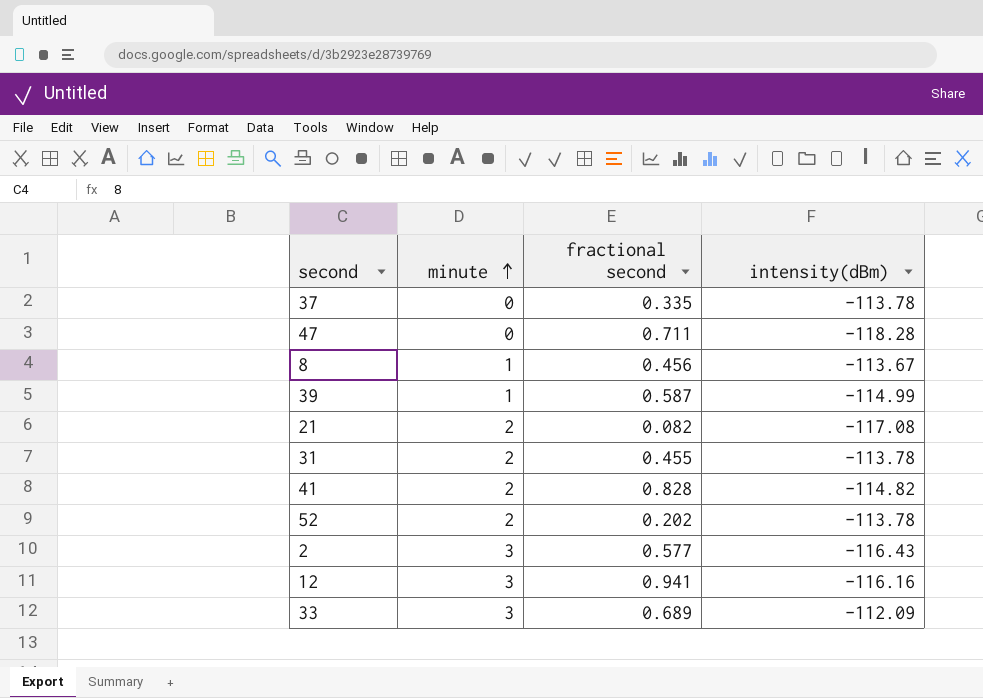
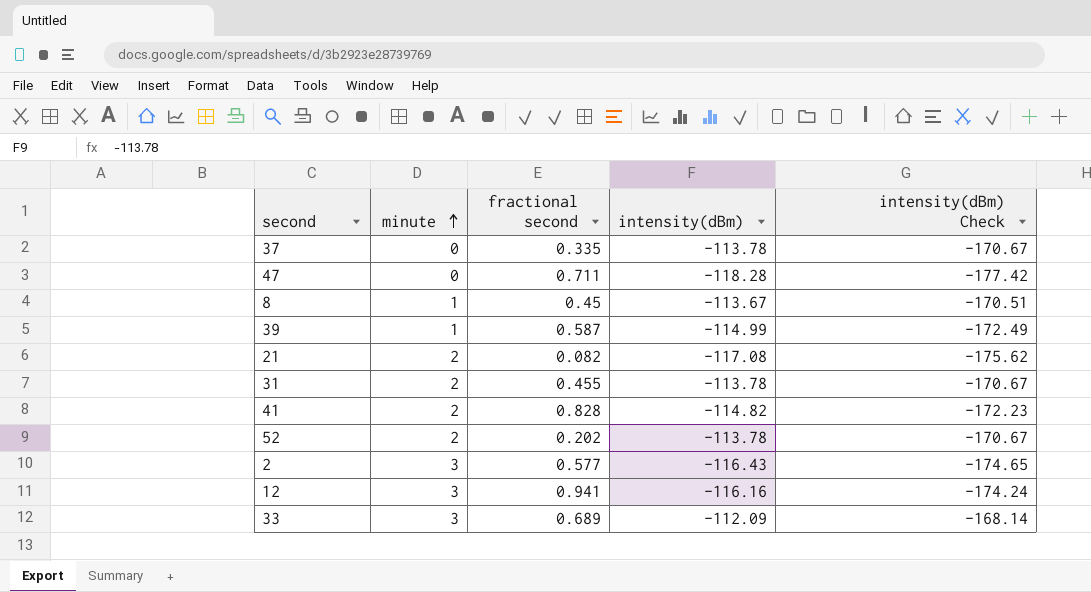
column intensity(dBm) Check | formula: none -> [intensity(dBm)] * 1.5
8 | fractional second: 0.456 -> 0.45

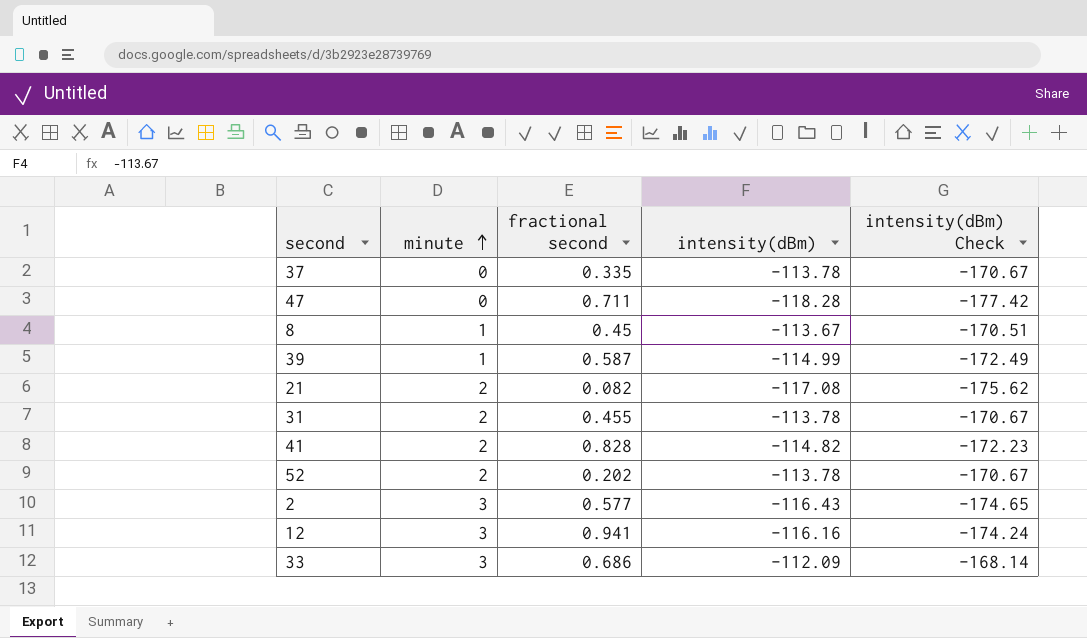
33 | fractional second: 0.689 -> 0.686

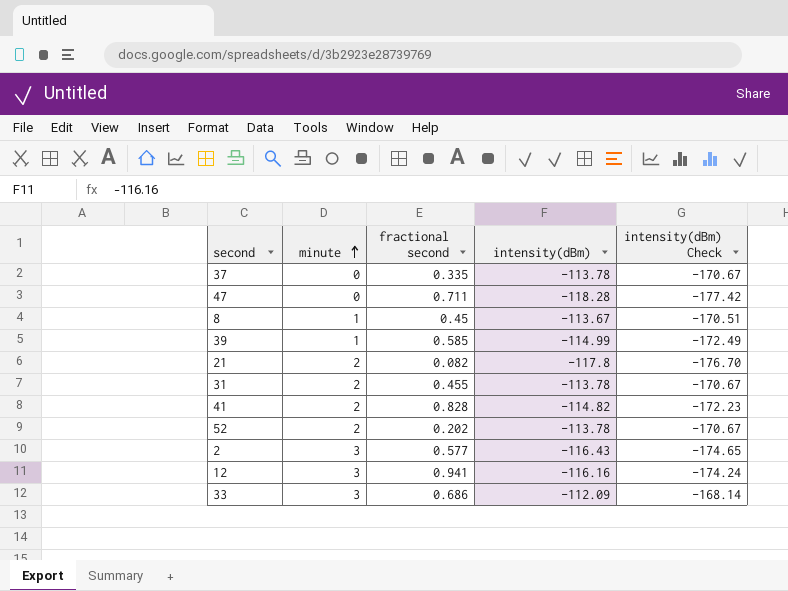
39 | fractional second: 0.587 -> 0.585
21 | intensity(dBm): -117.08 -> -117.8
21 | intensity(dBm) Check: -175.62 -> -176.70

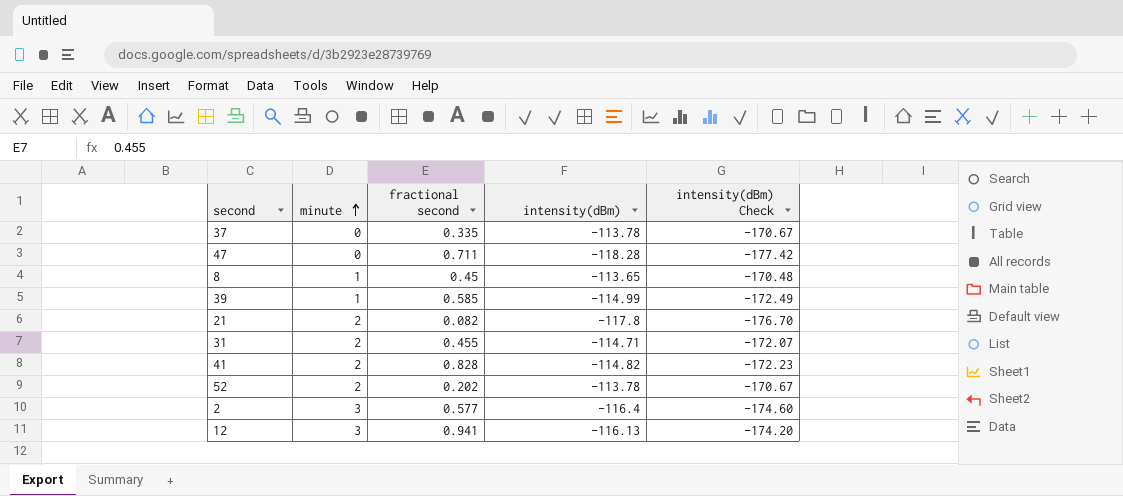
row 33: 3 | 0.686 | -112.09 | -168.14 -> none
8 | intensity(dBm): -113.67 -> -113.65
8 | intensity(dBm) Check: -170.51 -> -170.48
31 | intensity(dBm): -113.78 -> -114.71
31 | intensity(dBm) Check: -170.67 -> -172.07
2 | intensity(dBm): -116.43 -> -116.4
2 | intensity(dBm) Check: -174.65 -> -174.60
12 | intensity(dBm): -116.16 -> -116.13
12 | intensity(dBm) Check: -174.24 -> -174.20

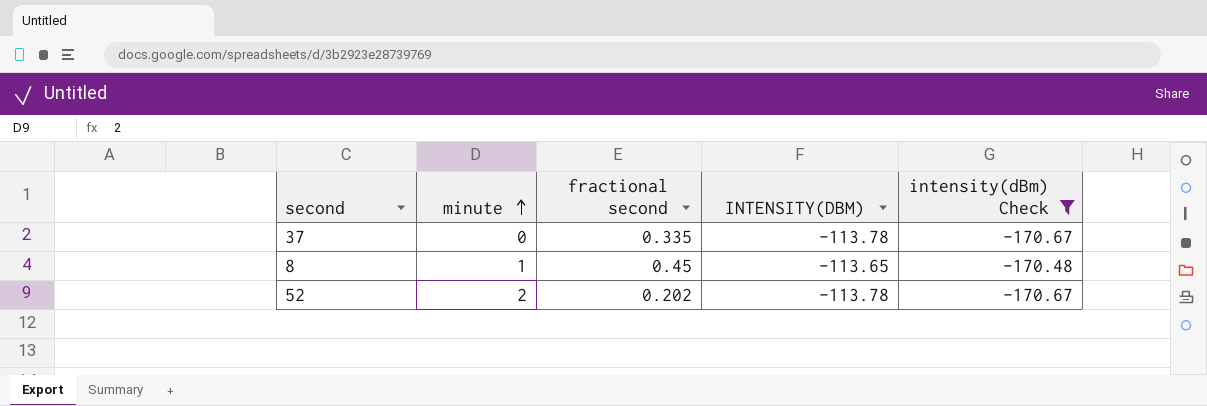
filter: none -> intensity(dBm) Check >= -170.67
column name: intensity(dBm) -> INTENSITY(DBM)

